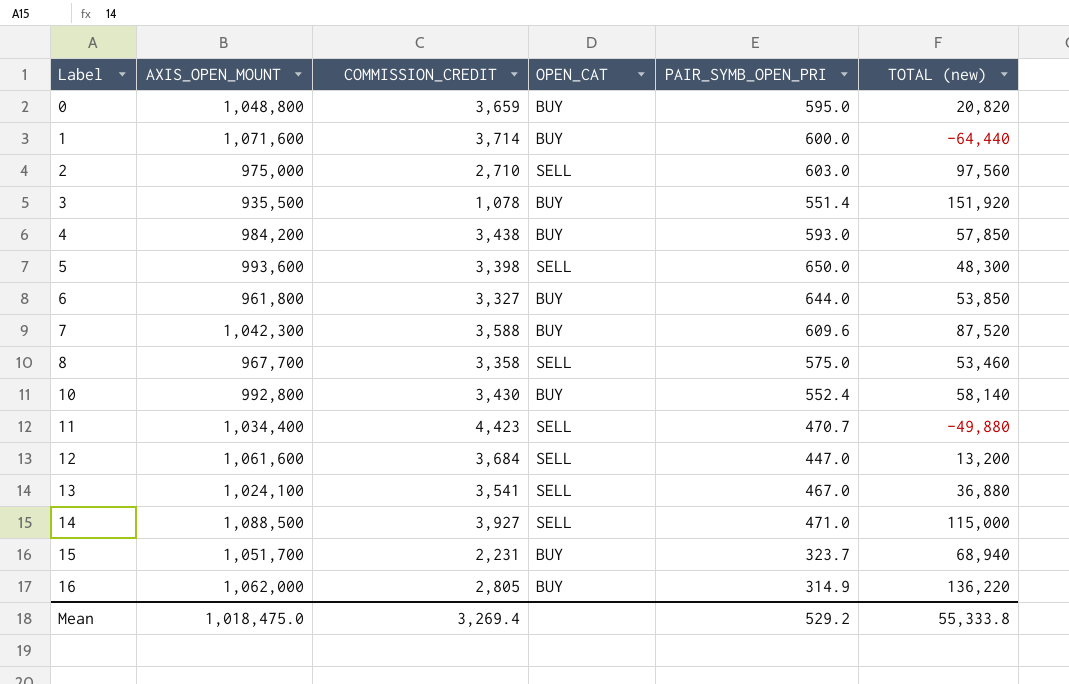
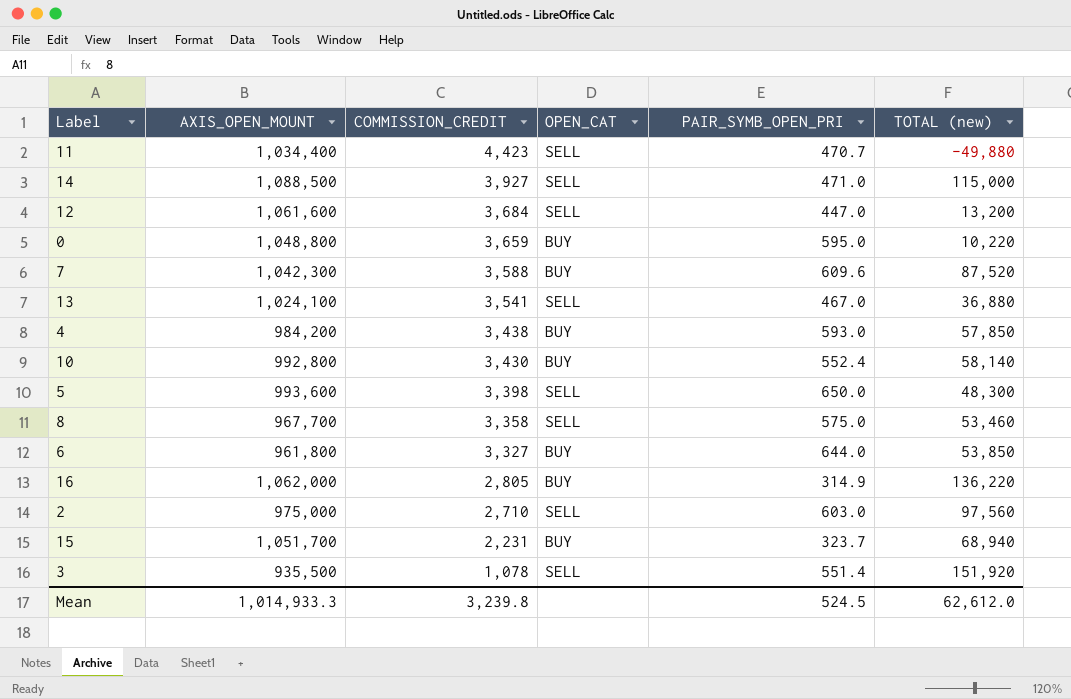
row order: Label ascending -> COMMISSION_CREDIT descending
row 1: 1,071,600 | 3,714 | BUY | 600.0 | -64,440 -> none
0 | TOTAL (new): 20,820 -> 10,220
3 | OPEN_CAT: BUY -> SELL
Mean | AXIS_OPEN_MOUNT: 1,018,475.0 -> 1,014,933.3
Mean | COMMISSION_CREDIT: 3,269.4 -> 3,239.8
Mean | PAIR_SYMB_OPEN_PRI: 529.2 -> 524.5
Mean | TOTAL (new): 55,333.8 -> 62,612.0

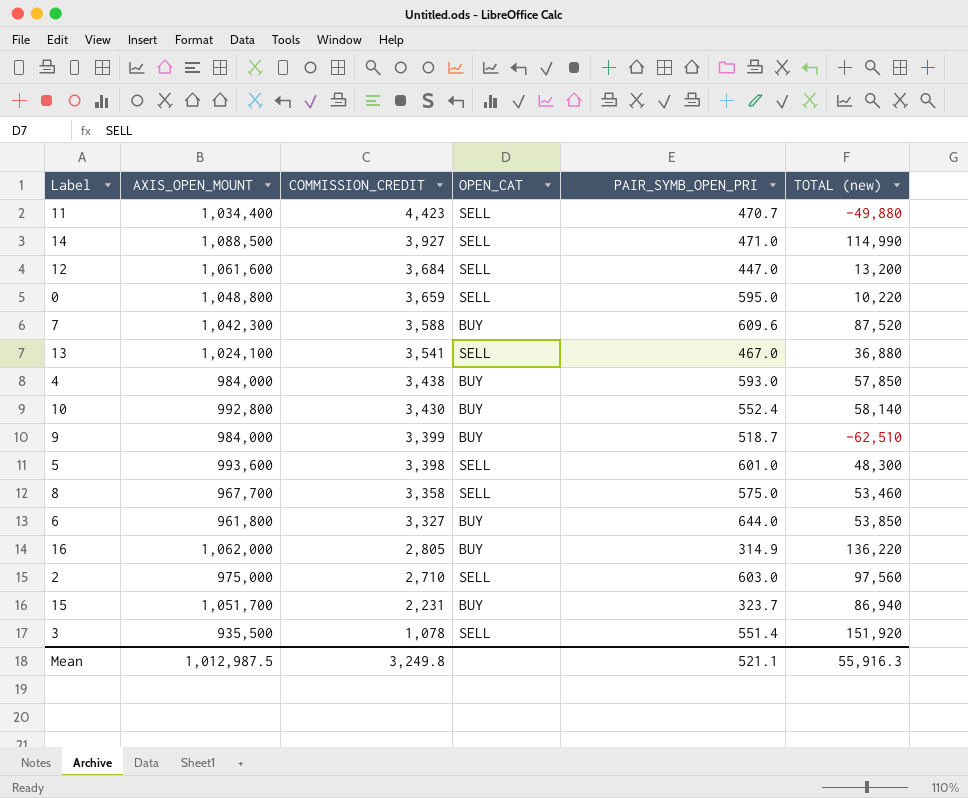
14 | TOTAL (new): 115,000 -> 114,990
0 | OPEN_CAT: BUY -> SELL
4 | AXIS_OPEN_MOUNT: 984,200 -> 984,000
row 9: none -> 984,000 | 3,399 | BUY | 518.7 | -62,510
5 | PAIR_SYMB_OPEN_PRI: 650.0 -> 601.0
15 | TOTAL (new): 68,940 -> 86,940
Mean | AXIS_OPEN_MOUNT: 1,014,933.3 -> 1,012,987.5
Mean | COMMISSION_CREDIT: 3,239.8 -> 3,249.8
Mean | PAIR_SYMB_OPEN_PRI: 524.5 -> 521.1
Mean | TOTAL (new): 62,612.0 -> 55,916.3

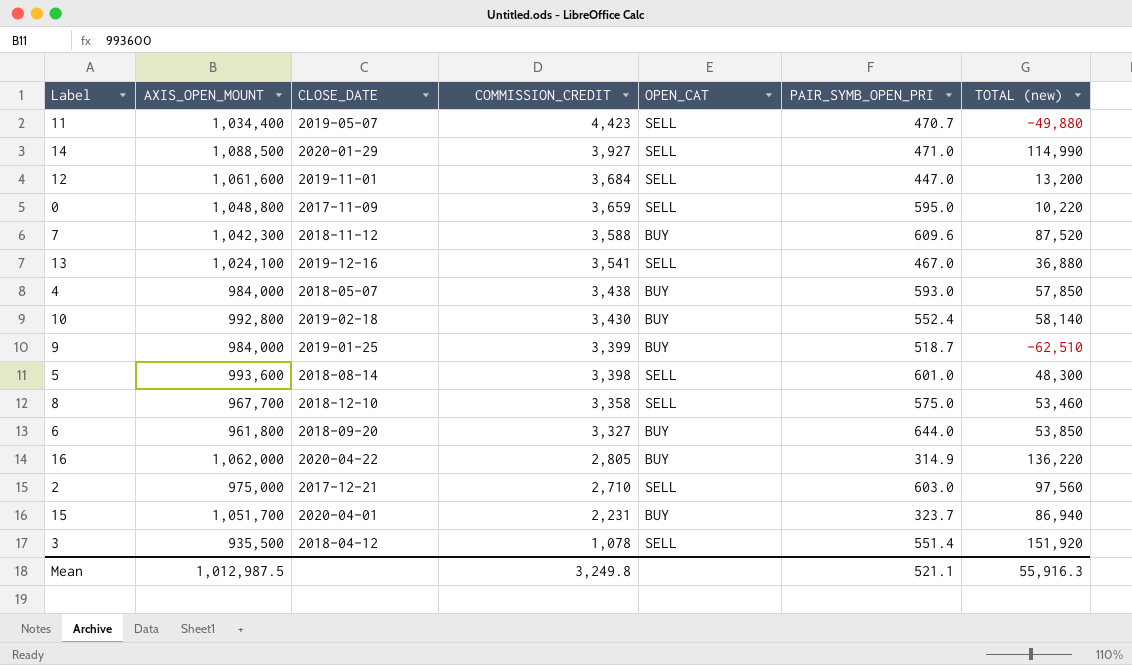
column CLOSE_DATE | position: none -> 3

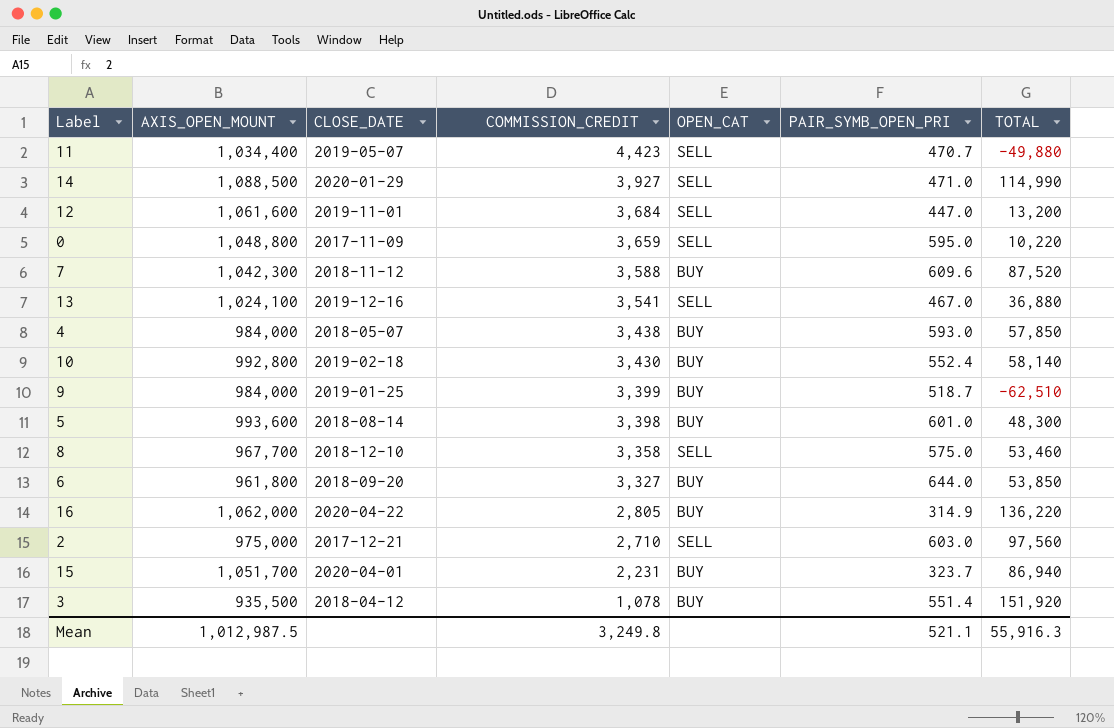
column name: TOTAL (new) -> TOTAL
5 | OPEN_CAT: SELL -> BUY
3 | OPEN_CAT: SELL -> BUY

